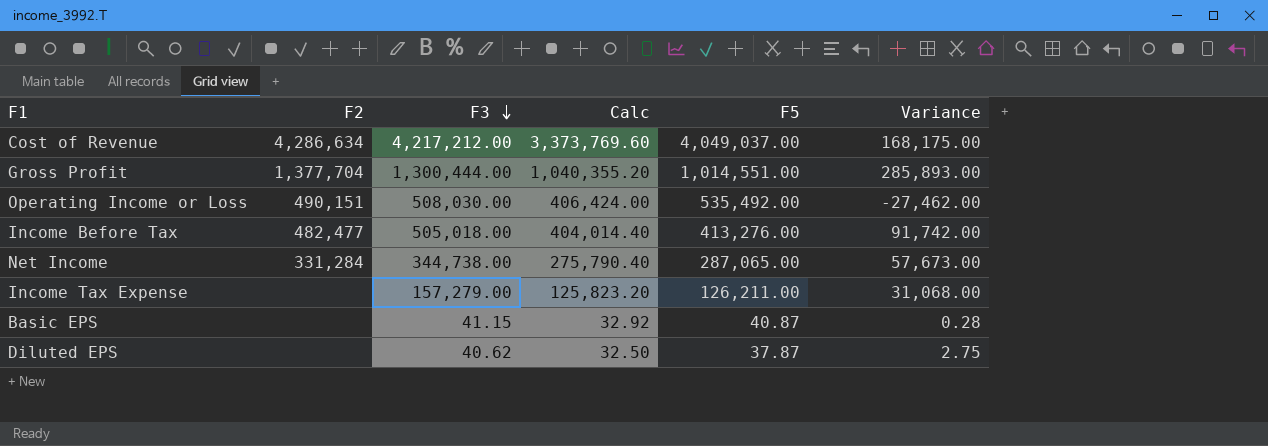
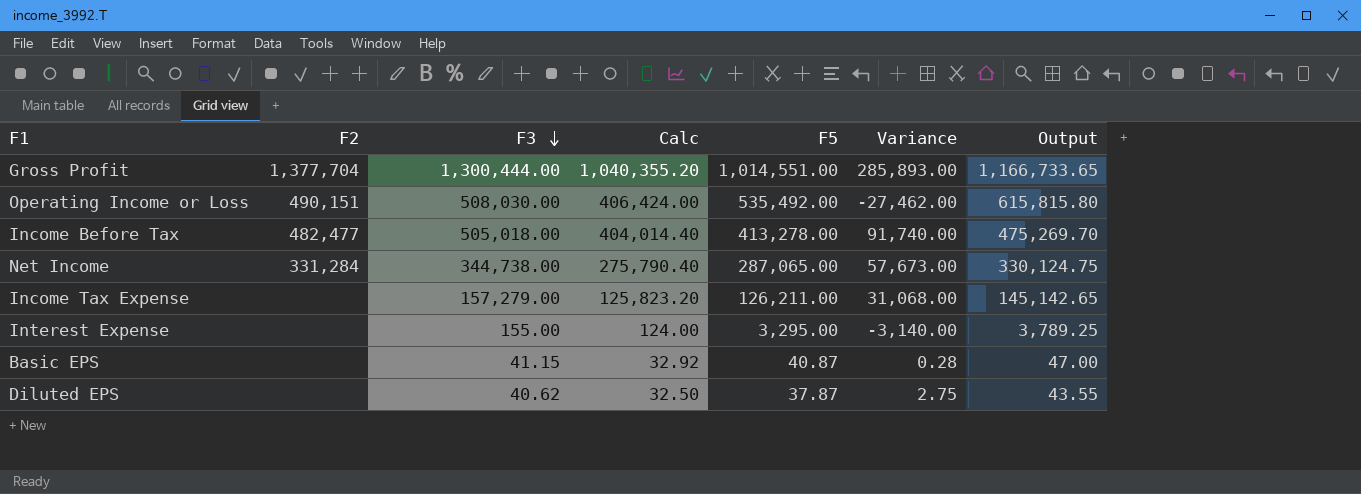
column Output | formula: none -> [F5] * 1.15
row Cost of Revenue: 4,286,634 | 4,217,212.00 | 3,373,769.60 | 4,049,037.00 | 168,175.00 -> none
Income Before Tax | F5: 413,276.00 -> 413,278.00
Income Before Tax | Variance: 91,742.00 -> 91,740.00
row Interest Expense: none -> none | 155.00 | 124.00 | 3,295.00 | -3,140.00 | 3,789.25

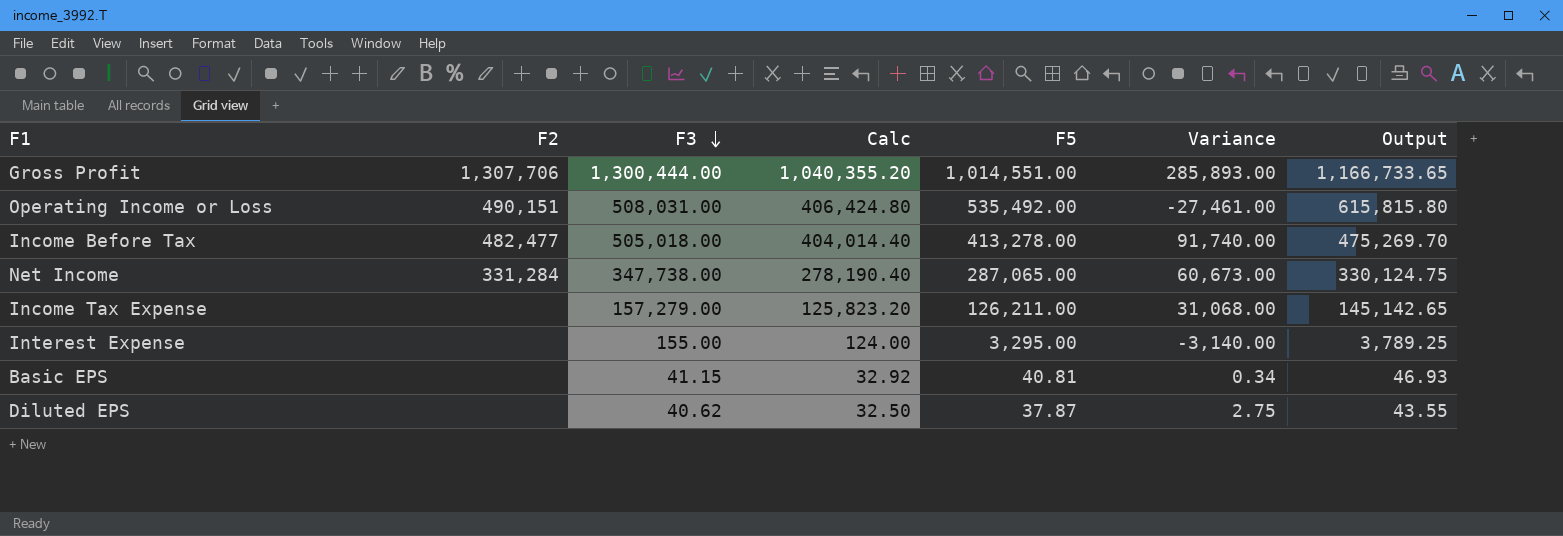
Gross Profit | F2: 1,377,704 -> 1,307,706
Operating Income or Loss | F3: 508,030.00 -> 508,031.00
Operating Income or Loss | Calc: 406,424.00 -> 406,424.80
Operating Income or Loss | Variance: -27,462.00 -> -27,461.00
Net Income | F3: 344,738.00 -> 347,738.00
Net Income | Calc: 275,790.40 -> 278,190.40
Net Income | Variance: 57,673.00 -> 60,673.00
Basic EPS | F5: 40.87 -> 40.81
Basic EPS | Variance: 0.28 -> 0.34
Basic EPS | Output: 47.00 -> 46.93

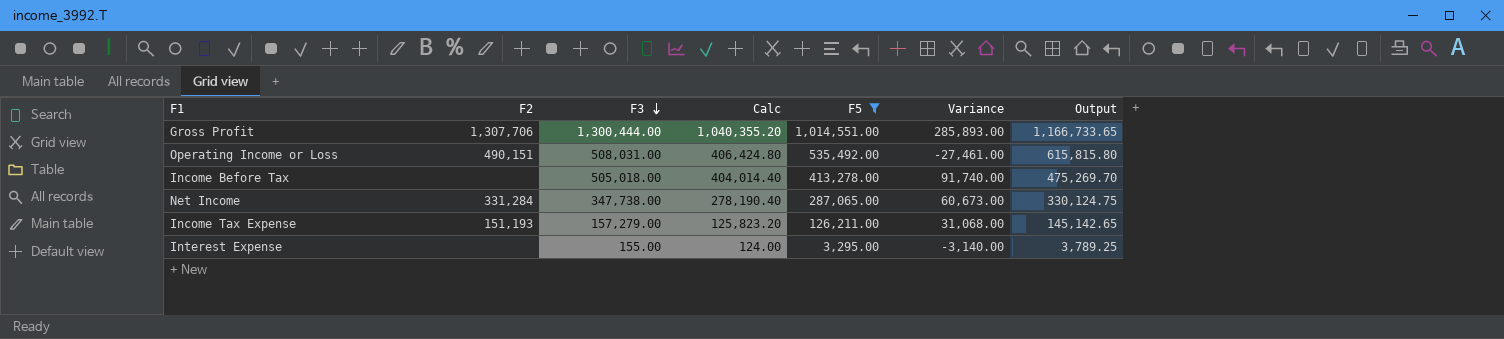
filter: none -> F5 >= 3,295.00
Income Before Tax | F2: 482,477 -> none
Income Tax Expense | F2: none -> 151,193

